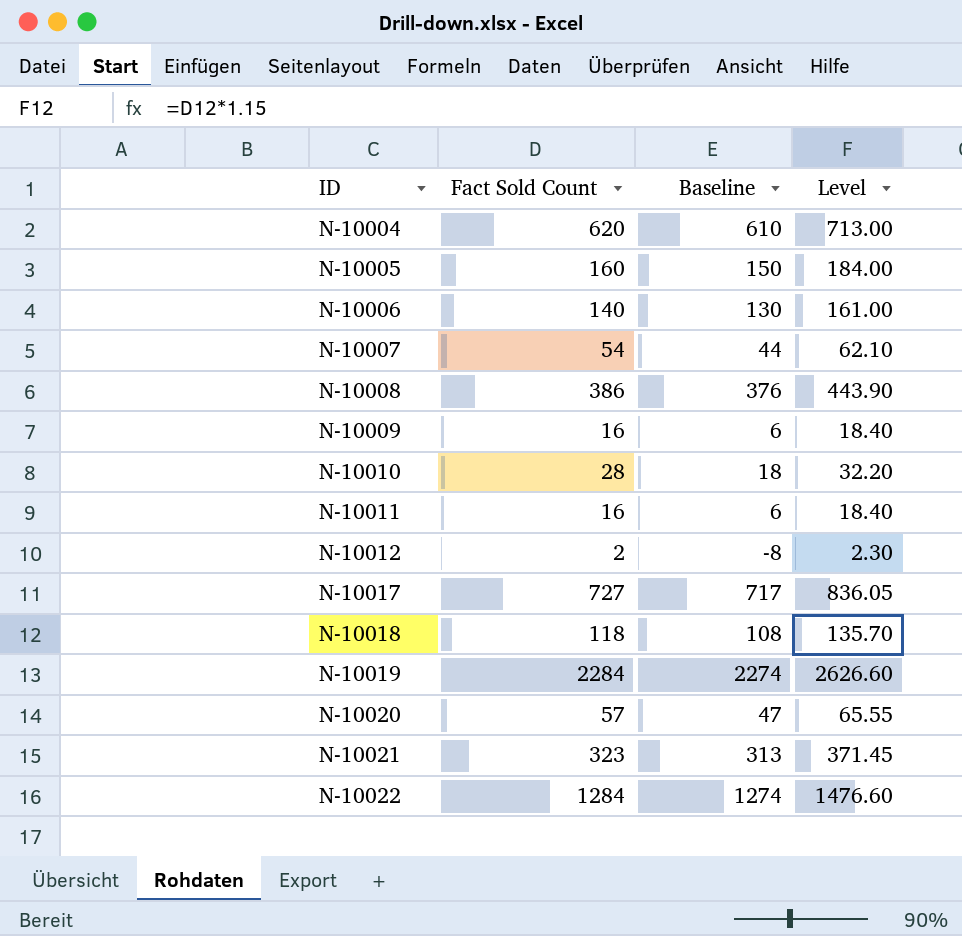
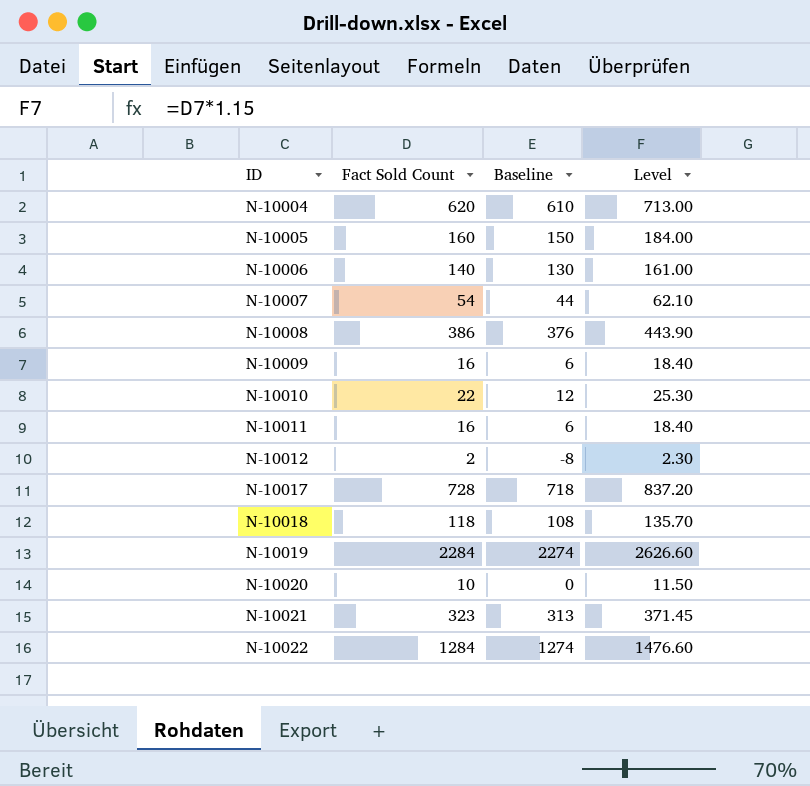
N-10010 | Fact Sold Count: 28 -> 22
N-10010 | Baseline: 18 -> 12
N-10010 | Level: 32.20 -> 25.30
N-10017 | Fact Sold Count: 727 -> 728
N-10017 | Baseline: 717 -> 718
N-10017 | Level: 836.05 -> 837.20
N-10020 | Fact Sold Count: 57 -> 10
N-10020 | Baseline: 47 -> 0
N-10020 | Level: 65.55 -> 11.50

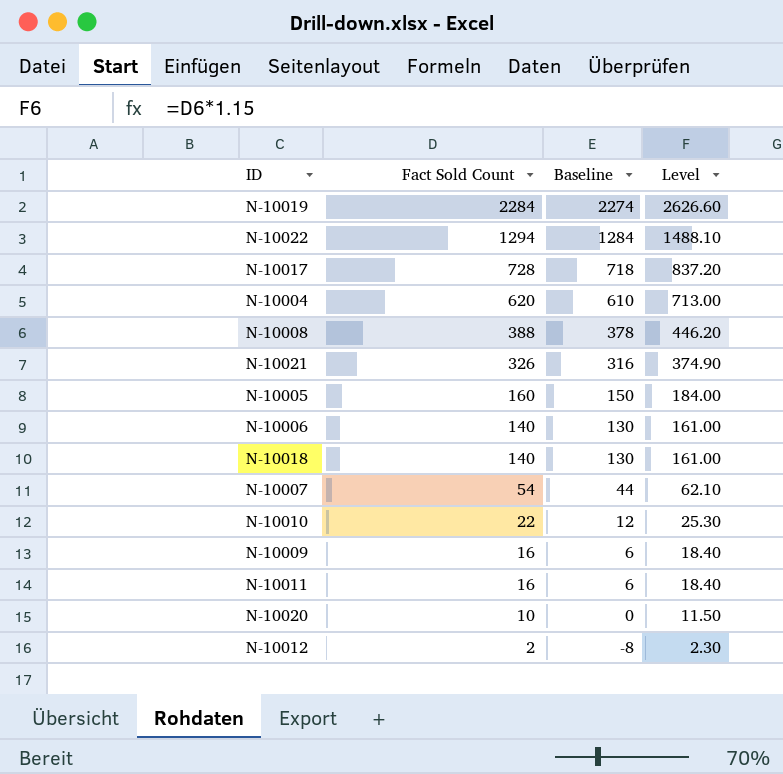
row order: ID ascending -> Fact Sold Count descending
N-10022 | Fact Sold Count: 1284 -> 1294
N-10022 | Baseline: 1274 -> 1284
N-10022 | Level: 1476.60 -> 1488.10
N-10008 | Fact Sold Count: 386 -> 388
N-10008 | Baseline: 376 -> 378
N-10008 | Level: 443.90 -> 446.20
N-10021 | Fact Sold Count: 323 -> 326
N-10021 | Baseline: 313 -> 316
N-10021 | Level: 371.45 -> 374.90
N-10018 | Fact Sold Count: 118 -> 140
N-10018 | Baseline: 108 -> 130
N-10018 | Level: 135.70 -> 161.00

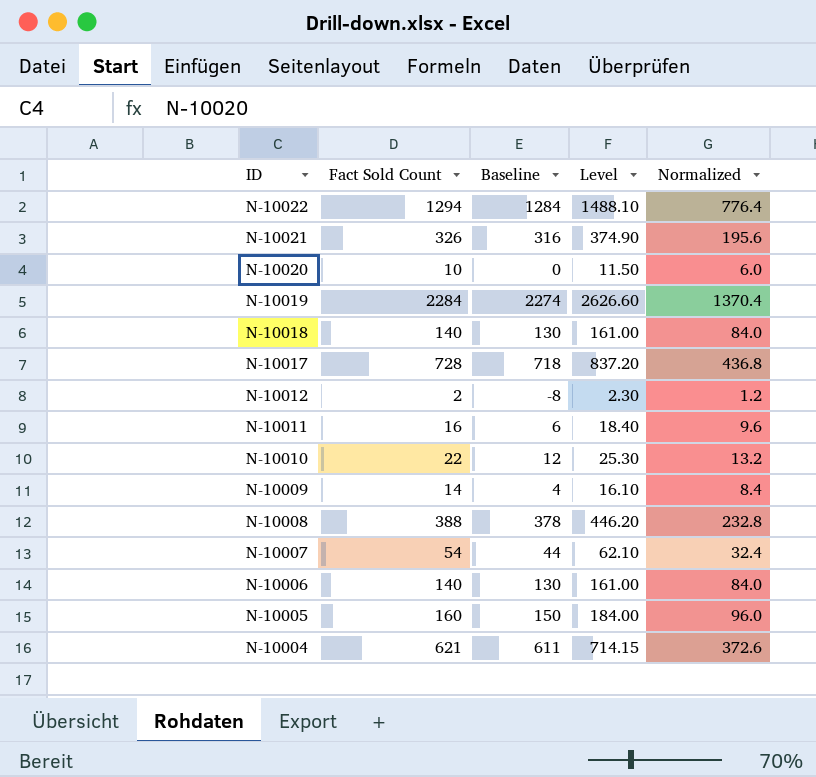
row order: Fact Sold Count descending -> ID descending
column Normalized | formula: none -> [Fact Sold Count] * 0.6
N-10009 | Fact Sold Count: 16 -> 14
N-10009 | Baseline: 6 -> 4
N-10009 | Level: 18.40 -> 16.10
N-10004 | Fact Sold Count: 620 -> 621
N-10004 | Baseline: 610 -> 611
N-10004 | Level: 713.00 -> 714.15

